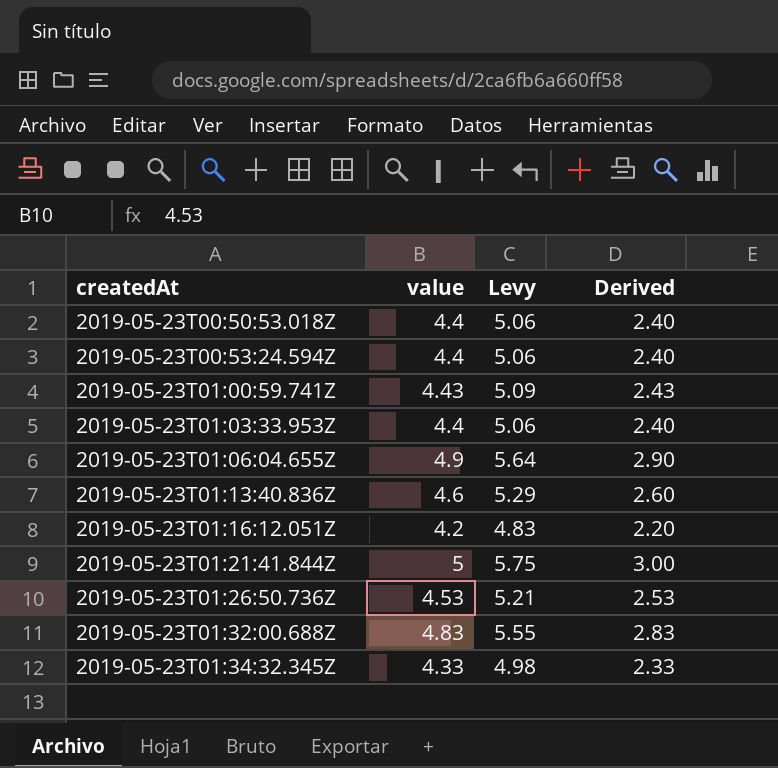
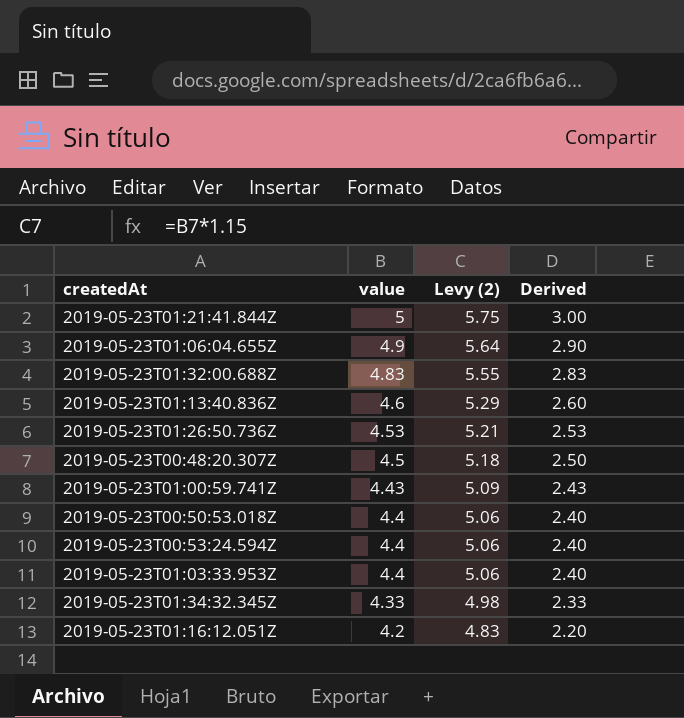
row order: createdAt ascending -> value descending
column name: Levy -> Levy (2)
row 2019-05-23T00:48:20.307Z: none -> 4.5 | 5.18 | 2.50

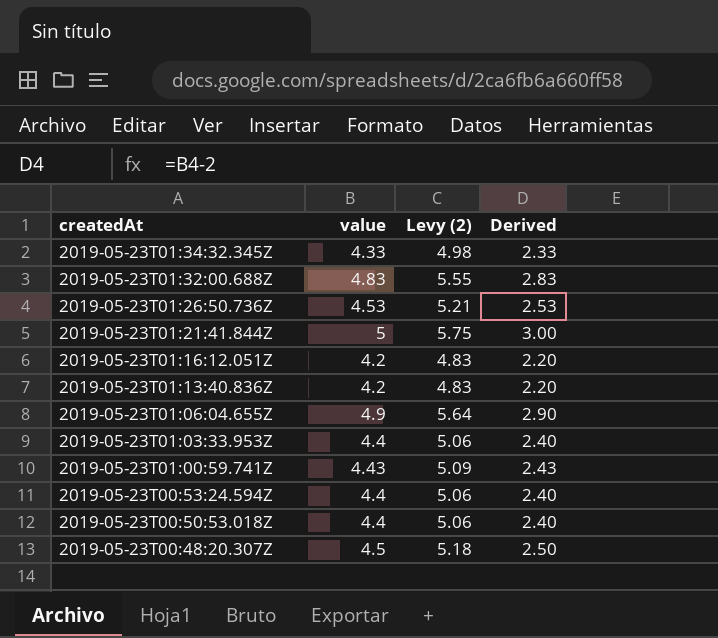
row order: value descending -> createdAt descending
2019-05-23T01:13:40.836Z | value: 4.6 -> 4.2
2019-05-23T01:13:40.836Z | Levy (2): 5.29 -> 4.83
2019-05-23T01:13:40.836Z | Derived: 2.60 -> 2.20

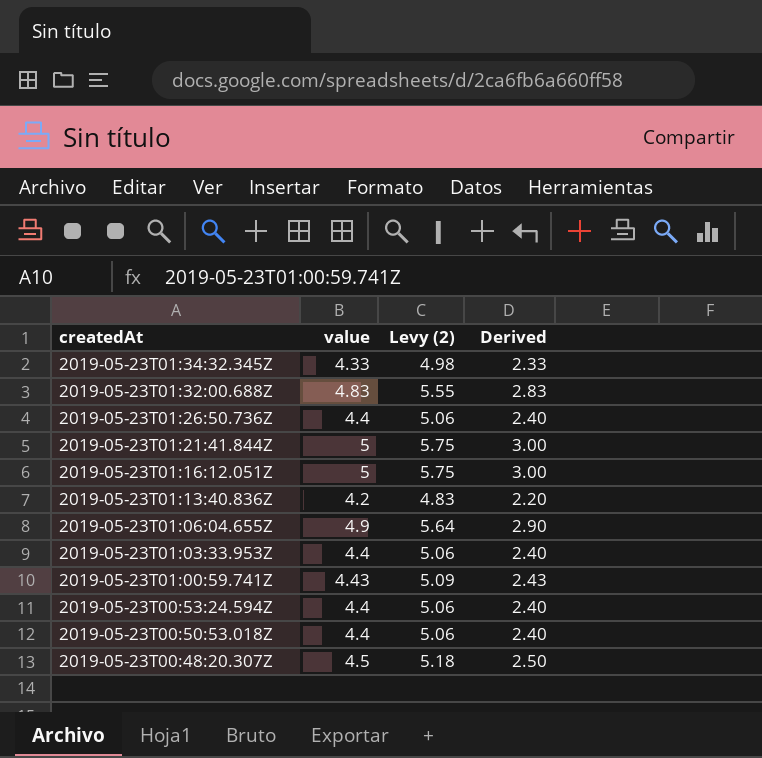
2019-05-23T01:26:50.736Z | value: 4.53 -> 4.4
2019-05-23T01:26:50.736Z | Levy (2): 5.21 -> 5.06
2019-05-23T01:26:50.736Z | Derived: 2.53 -> 2.40
2019-05-23T01:16:12.051Z | value: 4.2 -> 5
2019-05-23T01:16:12.051Z | Levy (2): 4.83 -> 5.75
2019-05-23T01:16:12.051Z | Derived: 2.20 -> 3.00

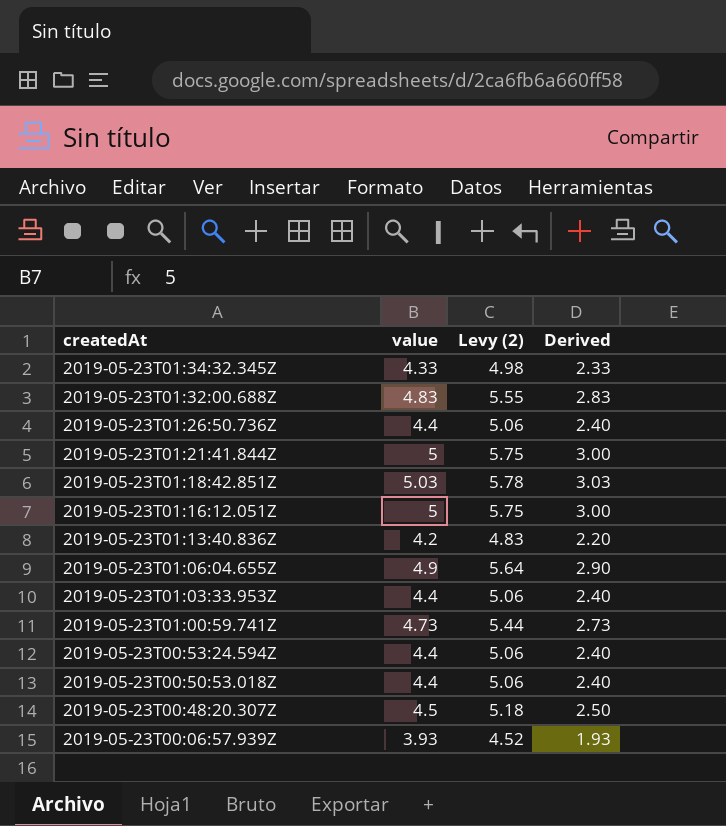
row 2019-05-23T01:18:42.851Z: none -> 5.03 | 5.78 | 3.03
2019-05-23T01:00:59.741Z | value: 4.43 -> 4.73
2019-05-23T01:00:59.741Z | Levy (2): 5.09 -> 5.44
2019-05-23T01:00:59.741Z | Derived: 2.43 -> 2.73
row 2019-05-23T00:06:57.939Z: none -> 3.93 | 4.52 | 1.93

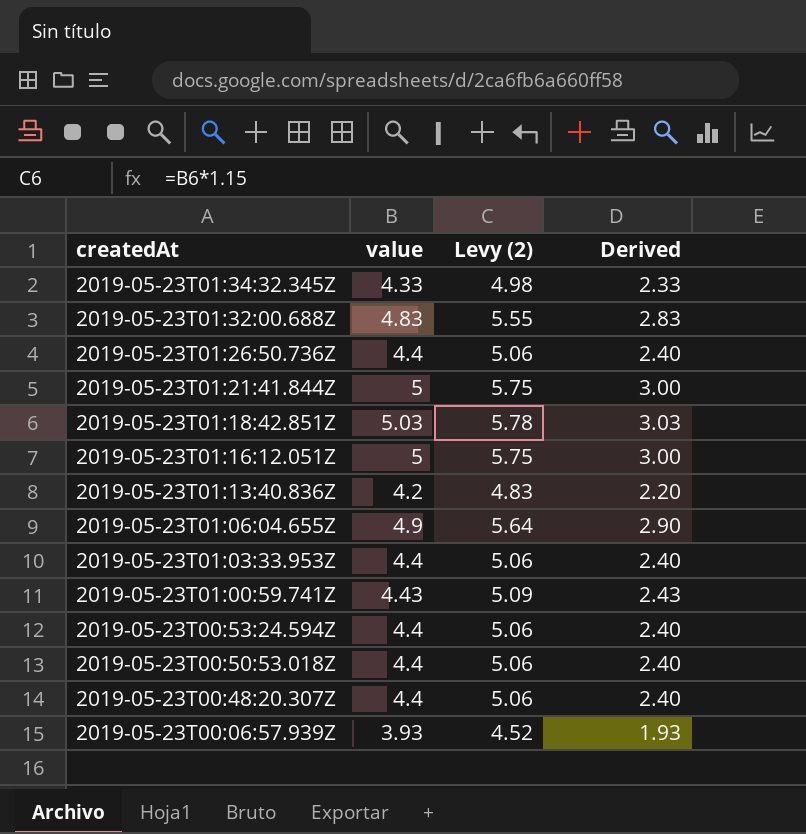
2019-05-23T01:00:59.741Z | value: 4.73 -> 4.43
2019-05-23T01:00:59.741Z | Levy (2): 5.44 -> 5.09
2019-05-23T01:00:59.741Z | Derived: 2.73 -> 2.43
2019-05-23T00:48:20.307Z | value: 4.5 -> 4.4
2019-05-23T00:48:20.307Z | Levy (2): 5.18 -> 5.06
2019-05-23T00:48:20.307Z | Derived: 2.50 -> 2.40

